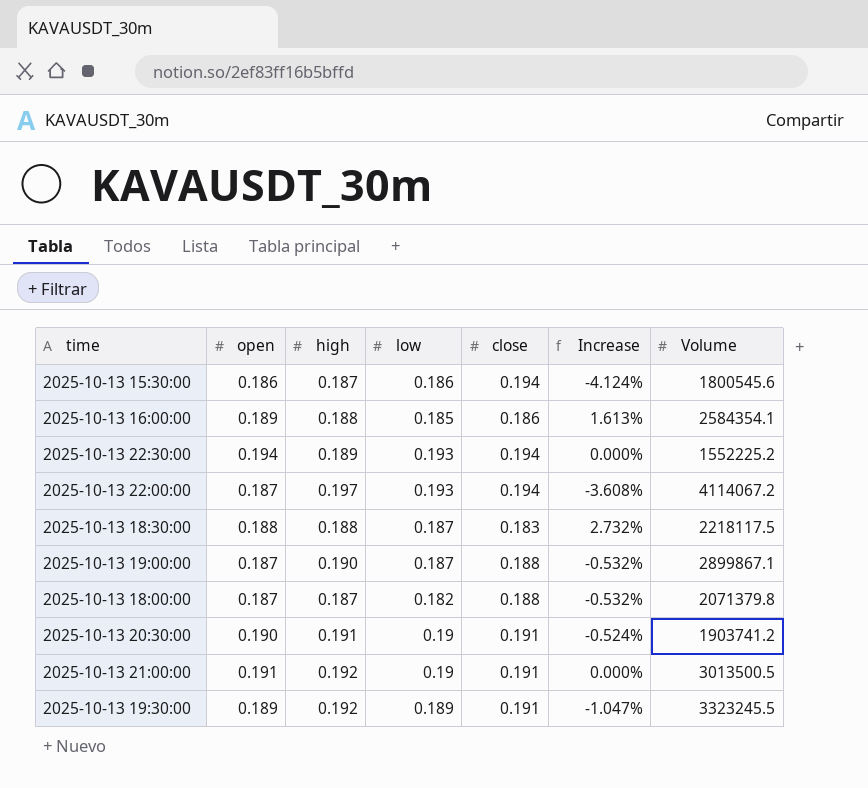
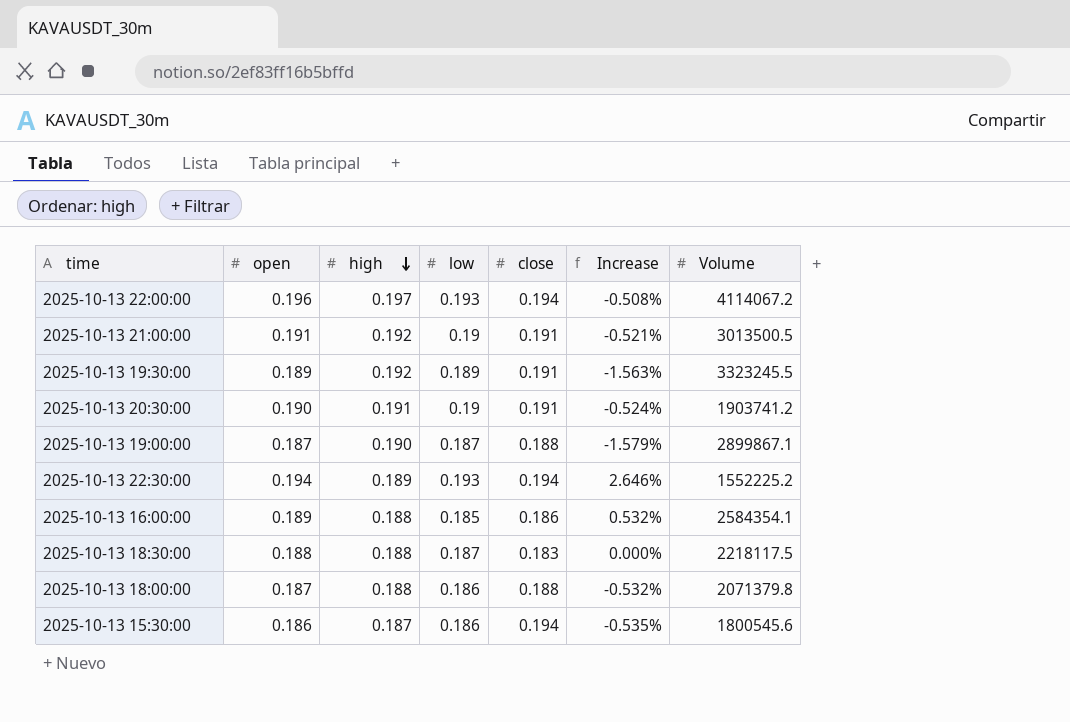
row order: none -> high descending
column Increase | formula: ([open] - [close]) / [close] -> ([open] - [high]) / [high]
2025-10-13 22:00:00 | open: 0.187 -> 0.196
2025-10-13 18:00:00 | high: 0.187 -> 0.188
2025-10-13 18:00:00 | low: 0.182 -> 0.186

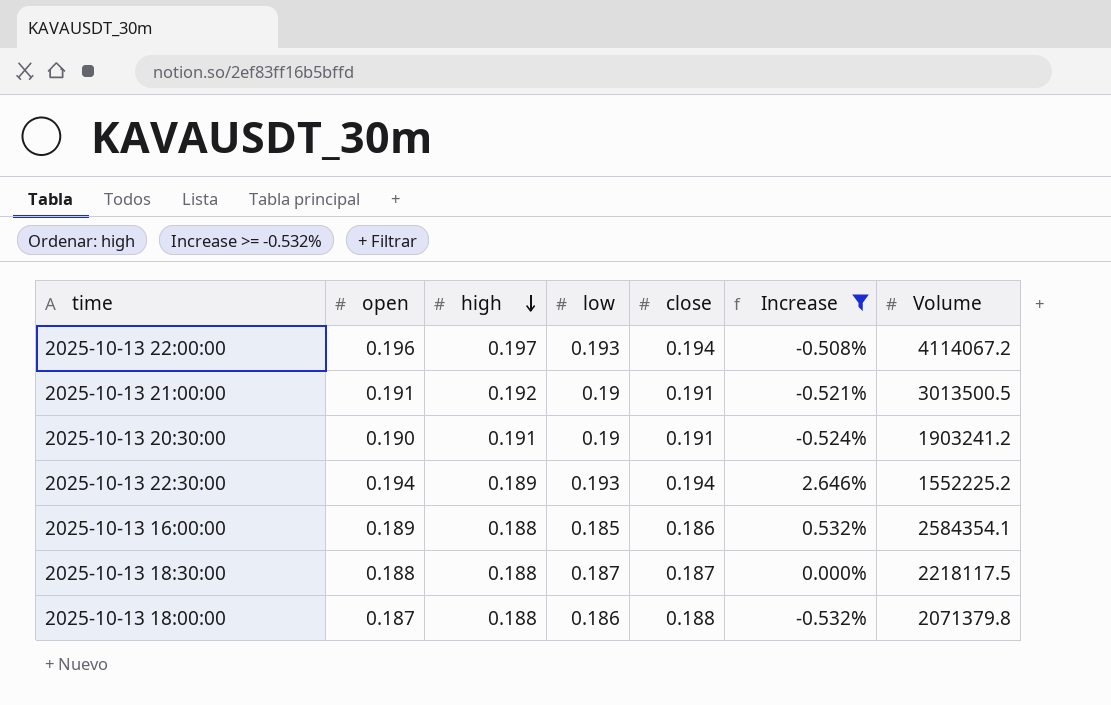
filter: none -> Increase >= -0.532%
2025-10-13 20:30:00 | Volume: 1903741.2 -> 1903241.2
2025-10-13 18:30:00 | close: 0.183 -> 0.187

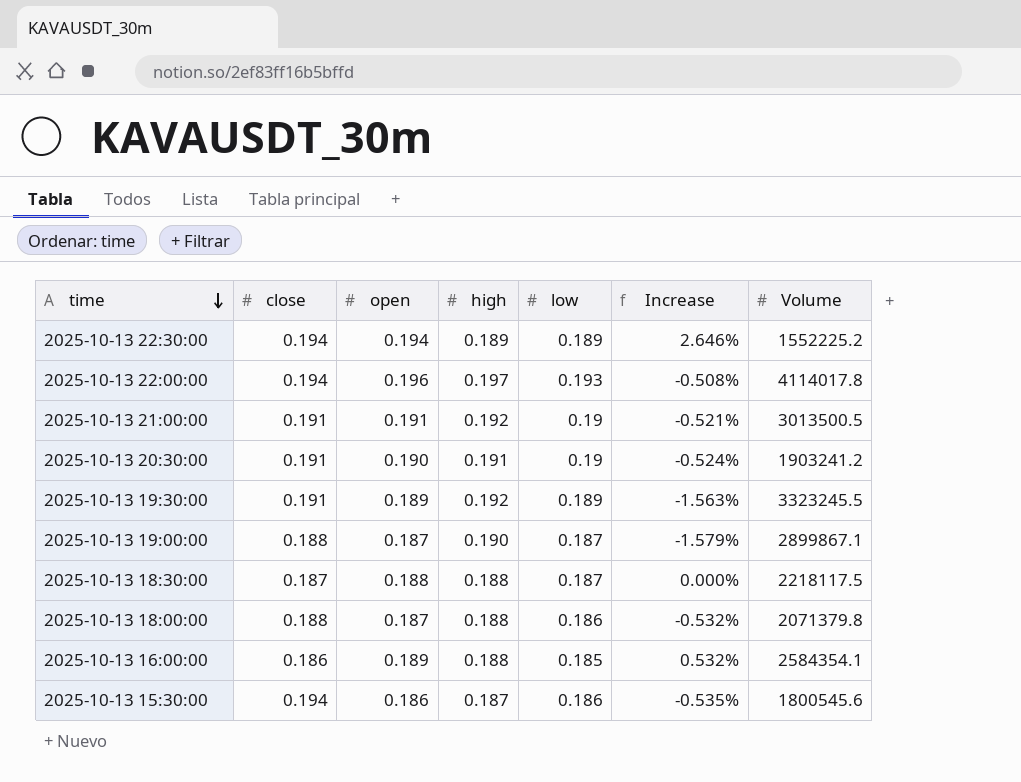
filter: Increase >= -0.532% -> none
row order: high descending -> time descending
column close | position: 5 -> 2
2025-10-13 22:30:00 | low: 0.193 -> 0.189
2025-10-13 22:00:00 | Volume: 4114067.2 -> 4114017.8

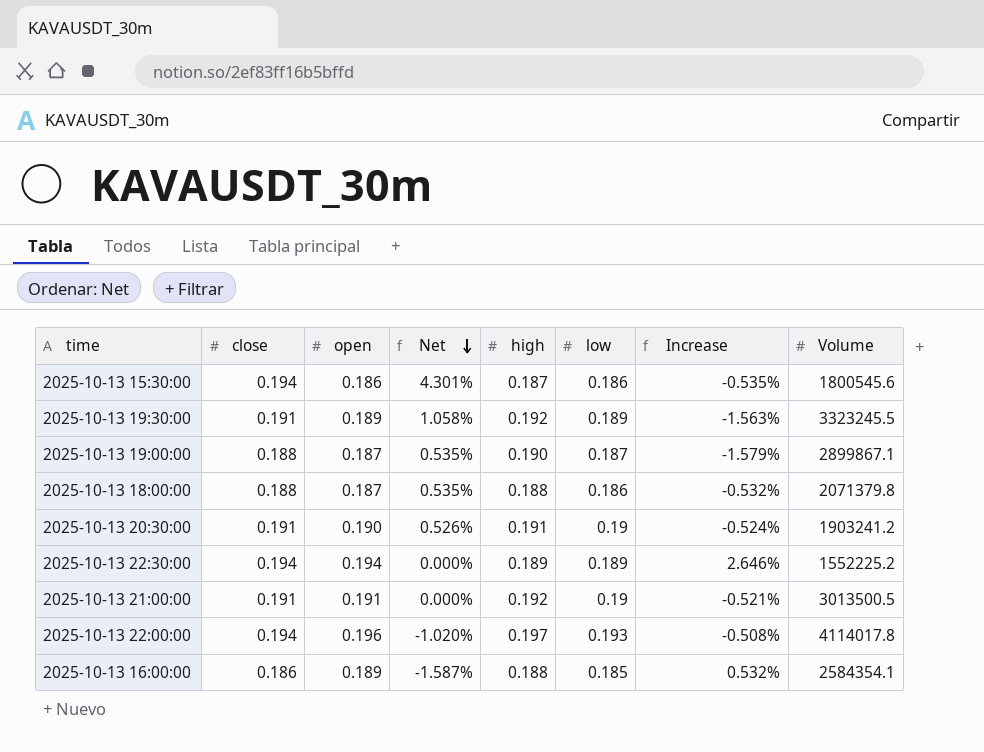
row order: time descending -> Net descending
column Net | formula: none -> ([close] - [open]) / [open]
row 2025-10-13 18:30:00: 0.187 | 0.188 | 0.188 | 0.187 | 0.000% | 2218117.5 -> none

